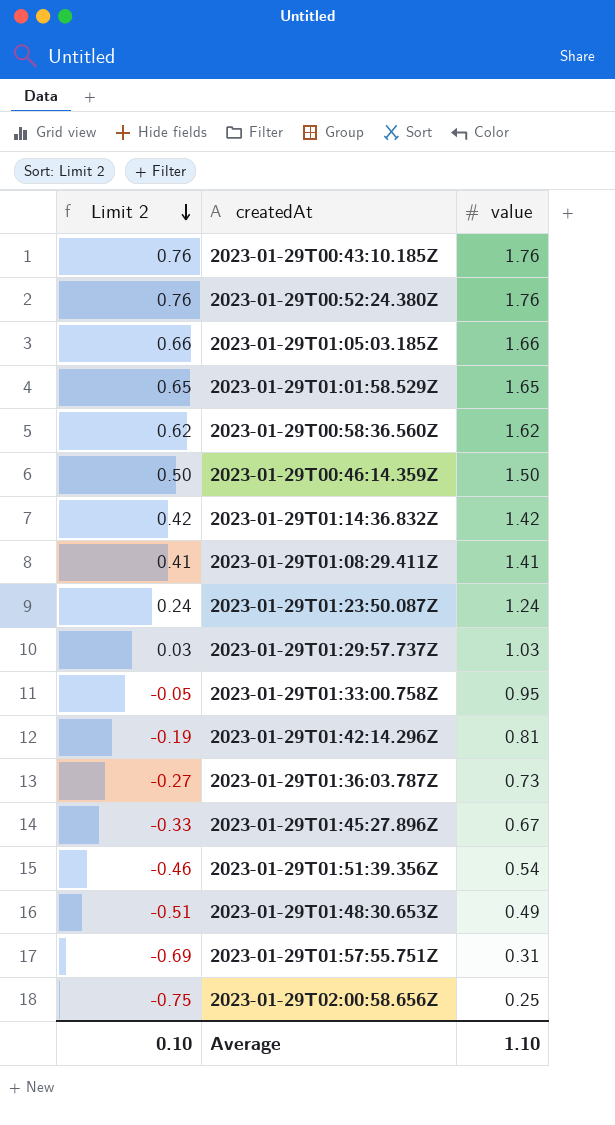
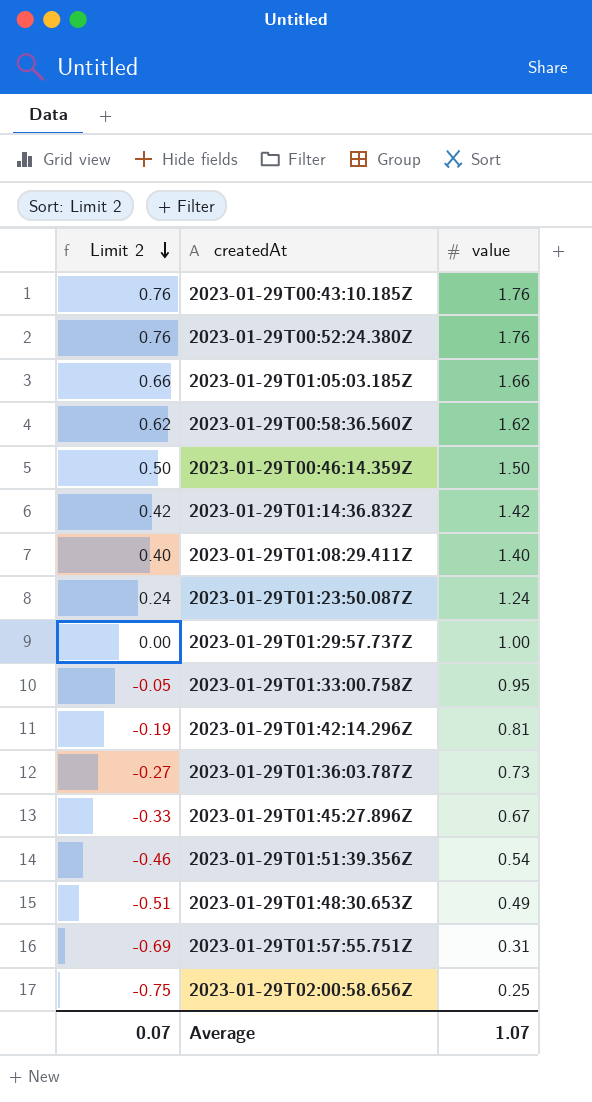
row 2023-01-29T01:01:58.529Z: 0.65 | 1.65 -> none
2023-01-29T01:08:29.411Z | Limit 2: 0.41 -> 0.40
2023-01-29T01:08:29.411Z | value: 1.41 -> 1.40
2023-01-29T01:29:57.737Z | Limit 2: 0.03 -> 0.00
2023-01-29T01:29:57.737Z | value: 1.03 -> 1.00
Average | Limit 2: 0.10 -> 0.07
Average | value: 1.10 -> 1.07

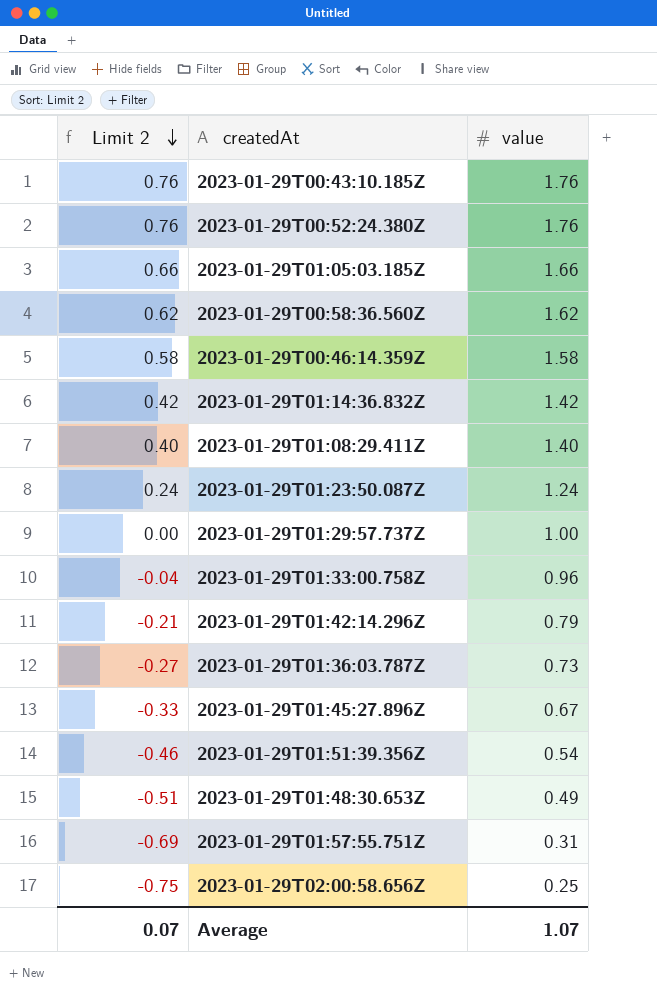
2023-01-29T00:46:14.359Z | Limit 2: 0.50 -> 0.58
2023-01-29T00:46:14.359Z | value: 1.50 -> 1.58
2023-01-29T01:33:00.758Z | Limit 2: -0.05 -> -0.04
2023-01-29T01:33:00.758Z | value: 0.95 -> 0.96
2023-01-29T01:42:14.296Z | Limit 2: -0.19 -> -0.21
2023-01-29T01:42:14.296Z | value: 0.81 -> 0.79

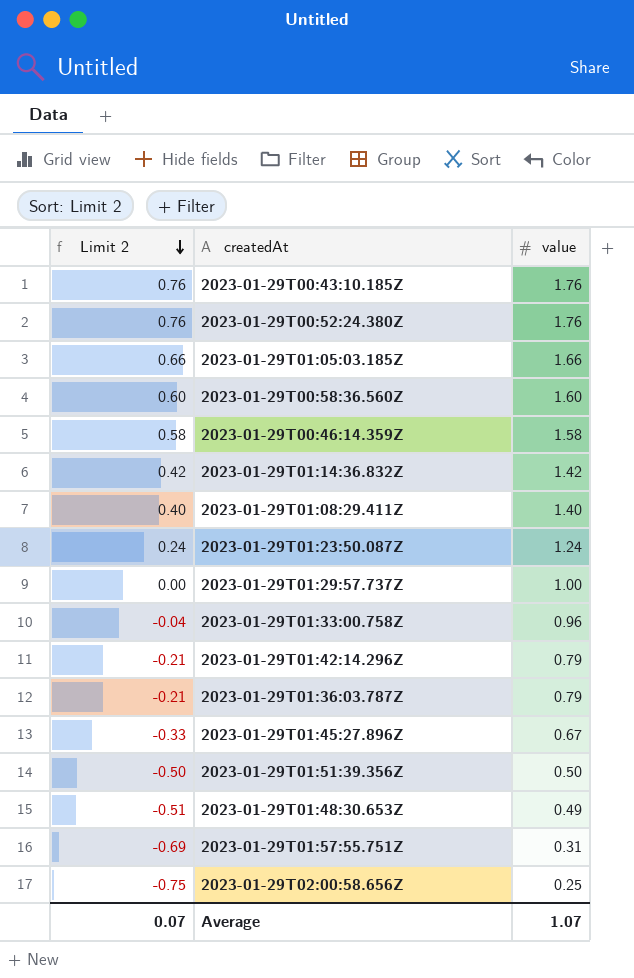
2023-01-29T00:58:36.560Z | Limit 2: 0.62 -> 0.60
2023-01-29T00:58:36.560Z | value: 1.62 -> 1.60
2023-01-29T01:36:03.787Z | Limit 2: -0.27 -> -0.21
2023-01-29T01:36:03.787Z | value: 0.73 -> 0.79
2023-01-29T01:51:39.356Z | Limit 2: -0.46 -> -0.50
2023-01-29T01:51:39.356Z | value: 0.54 -> 0.50

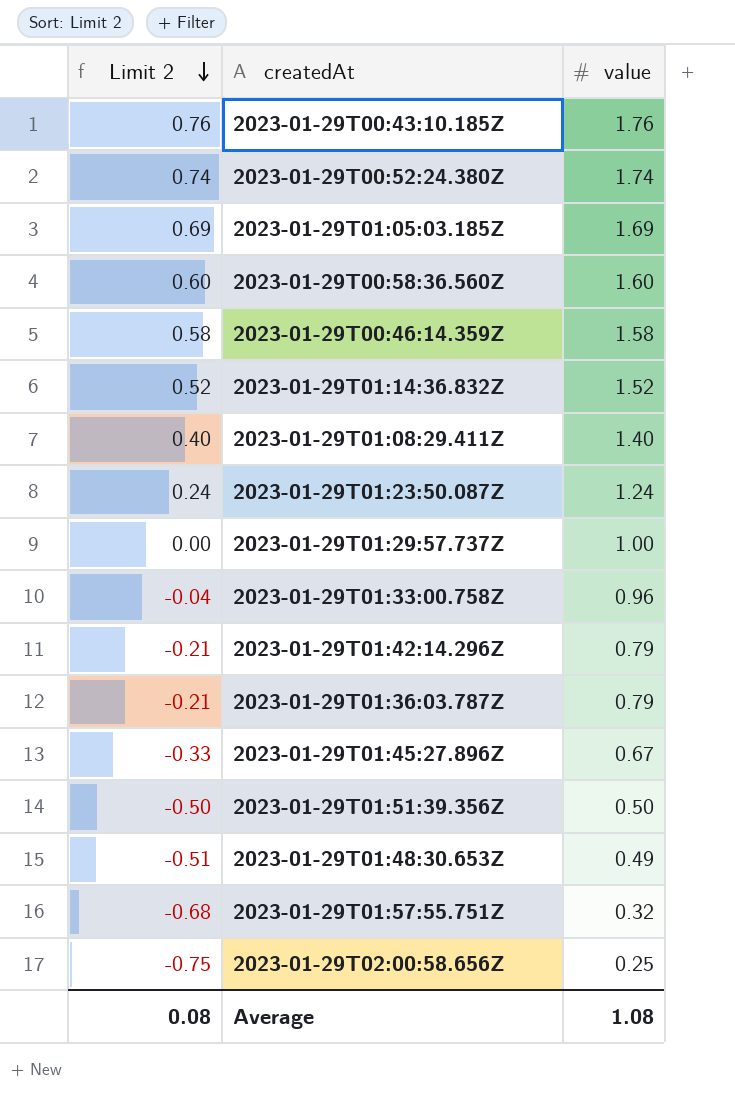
2023-01-29T00:52:24.380Z | Limit 2: 0.76 -> 0.74
2023-01-29T00:52:24.380Z | value: 1.76 -> 1.74
2023-01-29T01:05:03.185Z | Limit 2: 0.66 -> 0.69
2023-01-29T01:05:03.185Z | value: 1.66 -> 1.69
2023-01-29T01:14:36.832Z | Limit 2: 0.42 -> 0.52
2023-01-29T01:14:36.832Z | value: 1.42 -> 1.52
2023-01-29T01:57:55.751Z | Limit 2: -0.69 -> -0.68
2023-01-29T01:57:55.751Z | value: 0.31 -> 0.32
Average | Limit 2: 0.07 -> 0.08
Average | value: 1.07 -> 1.08

